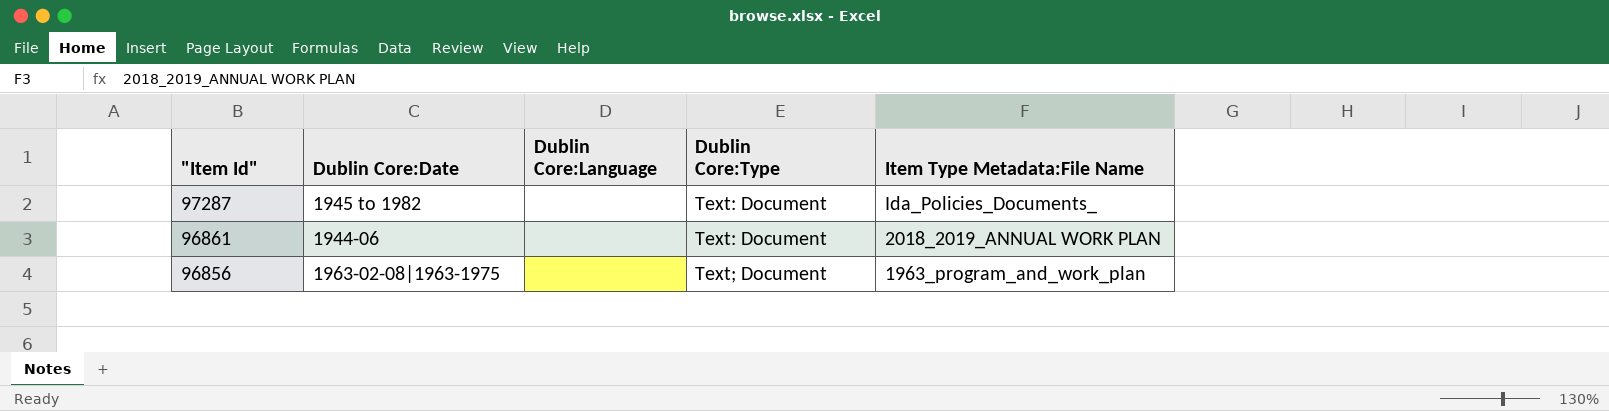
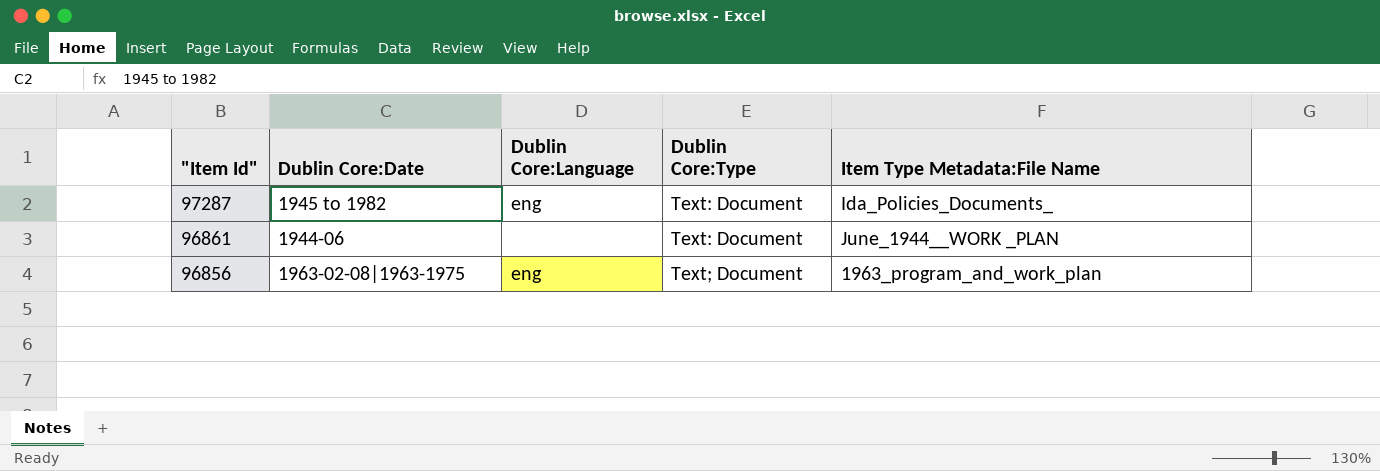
97287 | Dublin Core:Language: none -> eng
96861 | Item Type Metadata:File Name: 2018_2019_ANNUAL WORK PLAN -> June_1944__WORK _PLAN
96856 | Dublin Core:Language: none -> eng

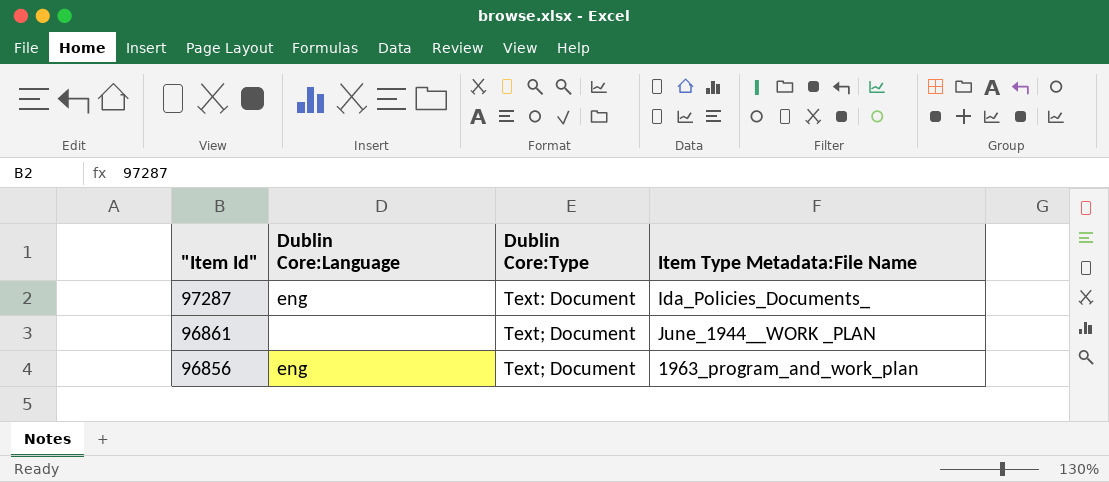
column Dublin Core:Date | position: 2 -> none
96861 | Dublin Core:Type: Text: Document -> Text; Document

